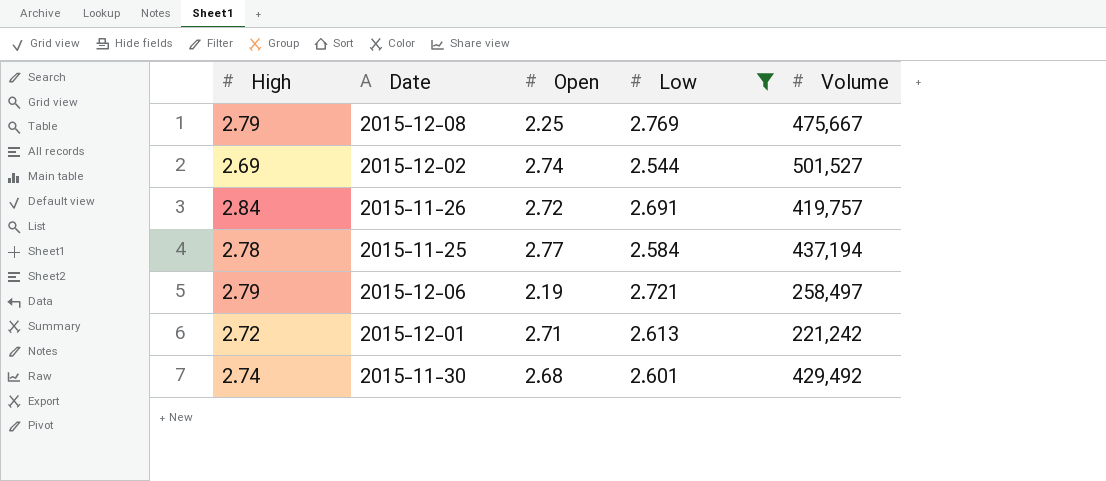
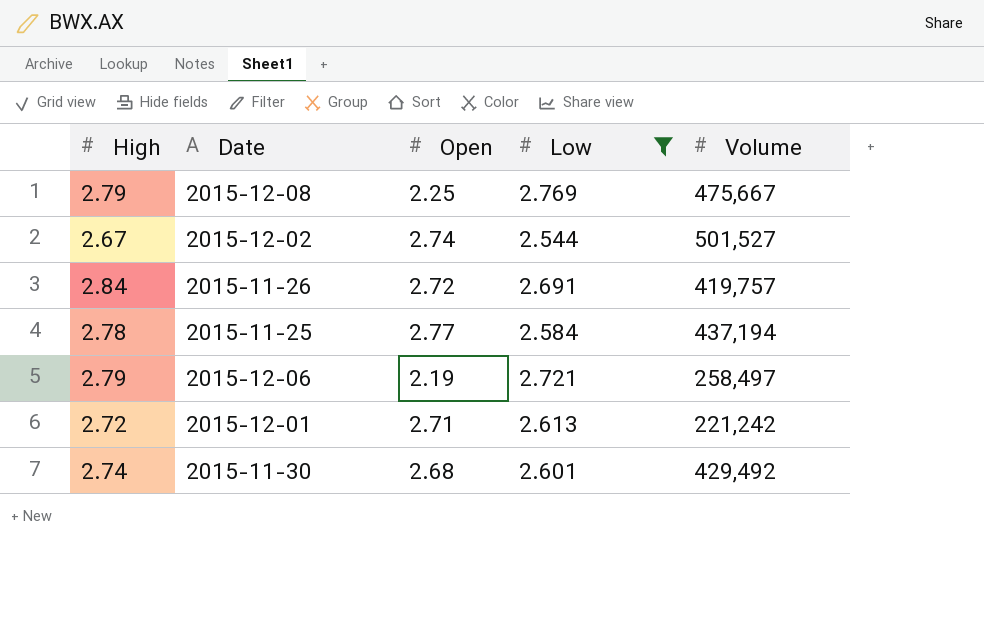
2015-12-02 | High: 2.69 -> 2.67

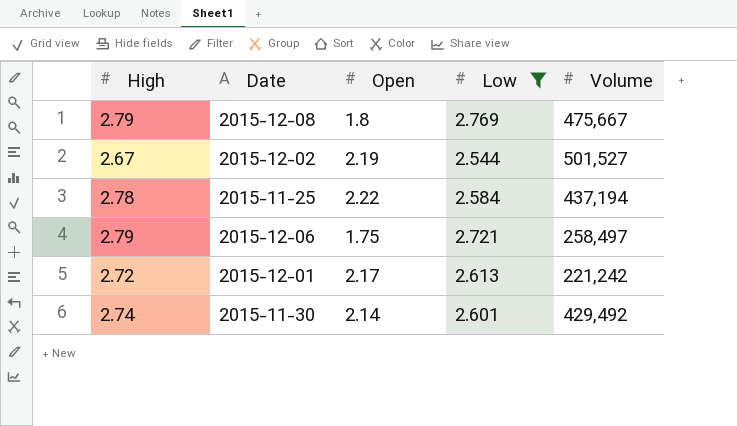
row 2015-11-26: 2.84 | 2.72 | 2.691 | 419,757 -> none
2015-12-08 | Open: 2.25 -> 1.8
2015-12-02 | Open: 2.74 -> 2.19
2015-11-25 | Open: 2.77 -> 2.22
2015-12-06 | Open: 2.19 -> 1.75
2015-12-01 | Open: 2.71 -> 2.17
2015-11-30 | Open: 2.68 -> 2.14

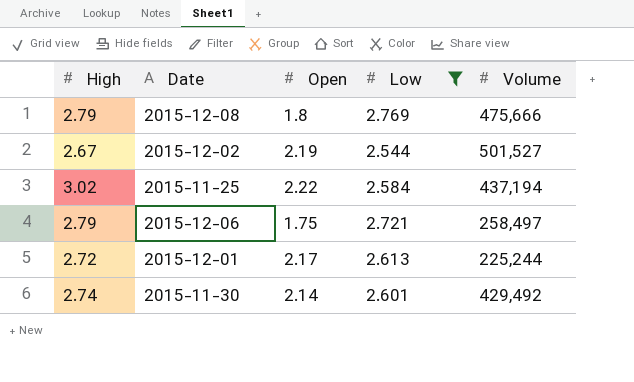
2015-12-08 | Volume: 475,667 -> 475,666
2015-11-25 | High: 2.78 -> 3.02
2015-12-01 | Volume: 221,242 -> 225,244

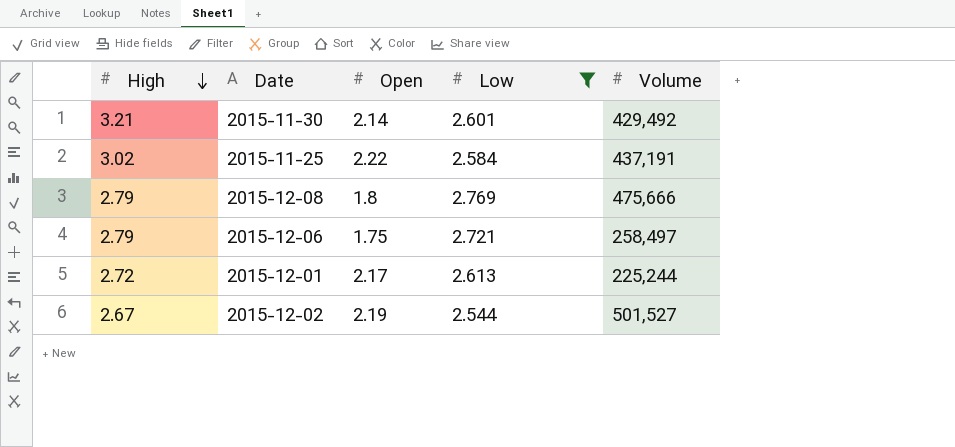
row order: none -> High descending
2015-11-30 | High: 2.74 -> 3.21
2015-11-25 | Volume: 437,194 -> 437,191

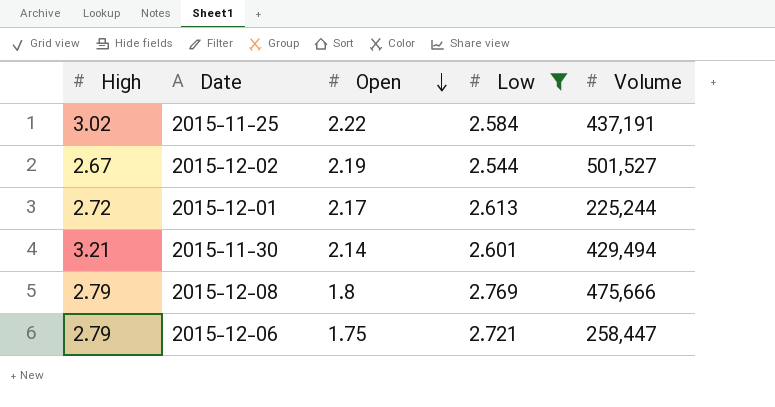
row order: High descending -> Open descending
2015-11-30 | Volume: 429,492 -> 429,494
2015-12-06 | Volume: 258,497 -> 258,447

